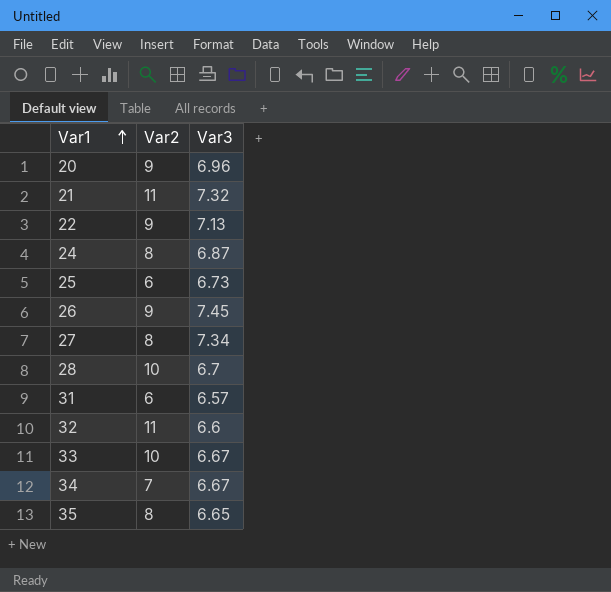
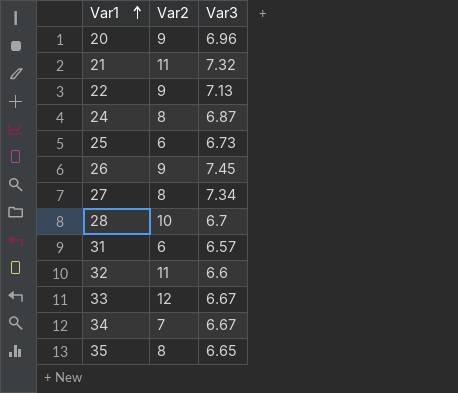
33 | Var2: 10 -> 12

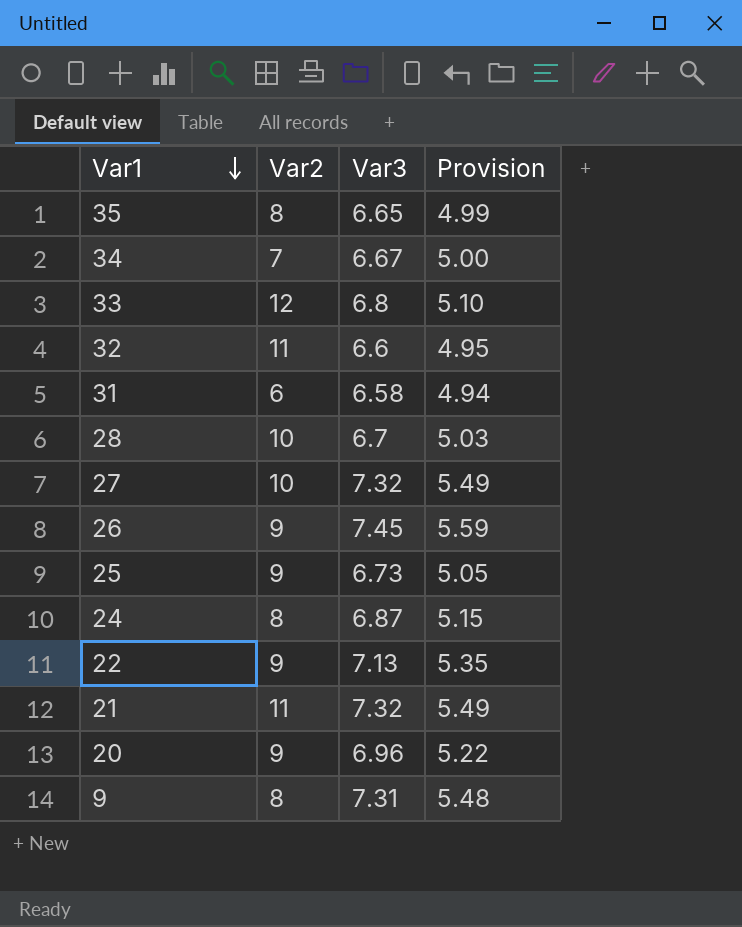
row order: Var1 ascending -> Var1 descending
column Provision | formula: none -> [Var3] * 0.75
33 | Var3: 6.67 -> 6.8
31 | Var3: 6.57 -> 6.58
27 | Var2: 8 -> 10
27 | Var3: 7.34 -> 7.32
25 | Var2: 6 -> 9
row 9: none -> 8 | 7.31 | 5.48

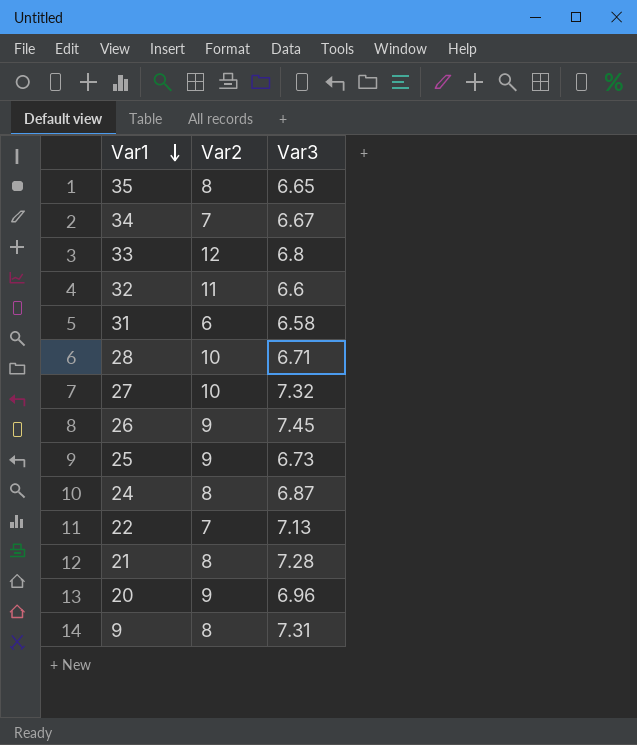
column Provision | formula: [Var3] * 0.75 -> none
28 | Var3: 6.7 -> 6.71
22 | Var2: 9 -> 7
21 | Var2: 11 -> 8
21 | Var3: 7.32 -> 7.28

